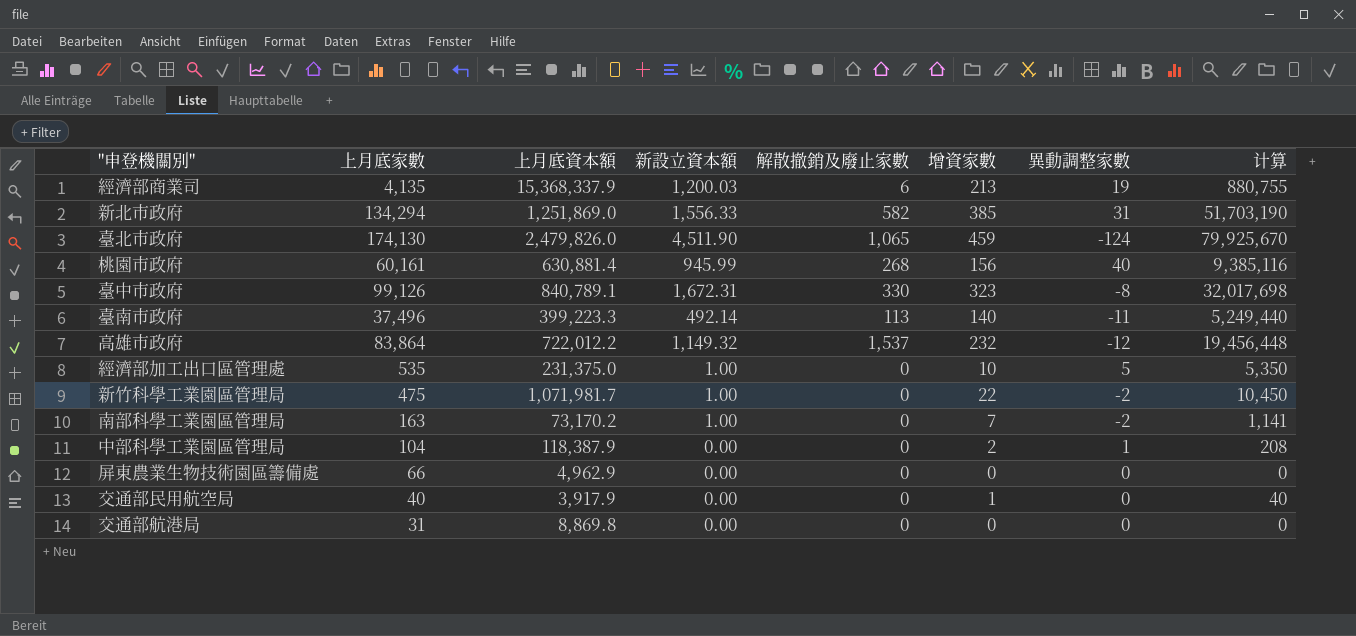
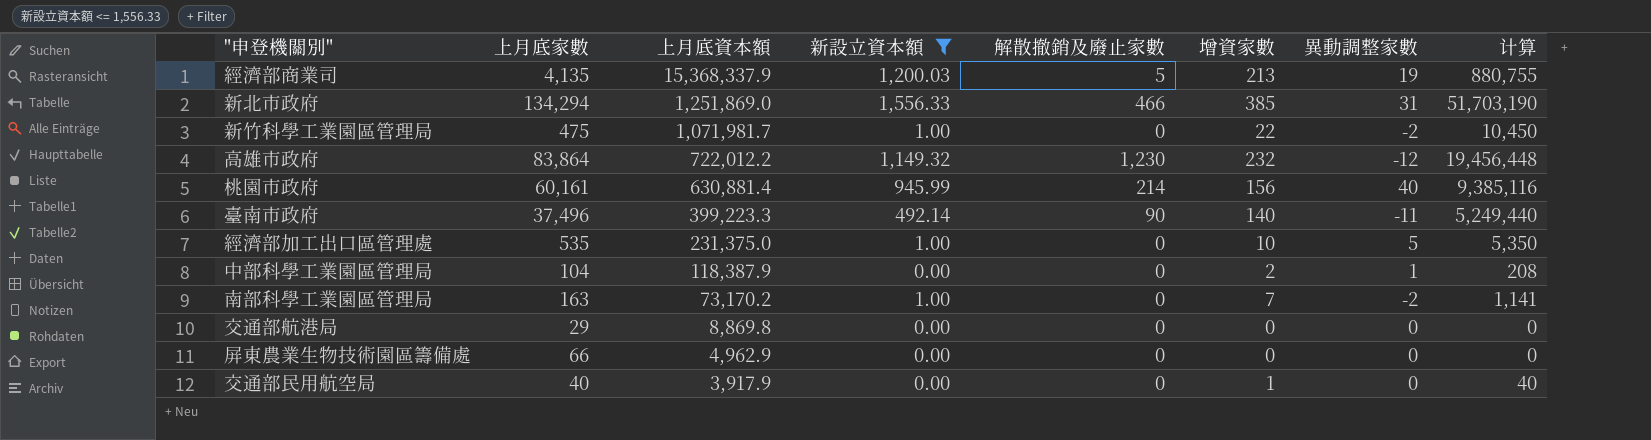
filter: none -> 新設立資本額 <= 1,556.33
row order: none -> 上月底資本額 descending
經濟部商業司 | 解散撤銷及廢止家數: 6 -> 5
新北市政府 | 解散撤銷及廢止家數: 582 -> 466
高雄市政府 | 解散撤銷及廢止家數: 1,537 -> 1,230
桃園市政府 | 解散撤銷及廢止家數: 268 -> 214
臺南市政府 | 解散撤銷及廢止家數: 113 -> 90
交通部航港局 | 上月底家數: 31 -> 29

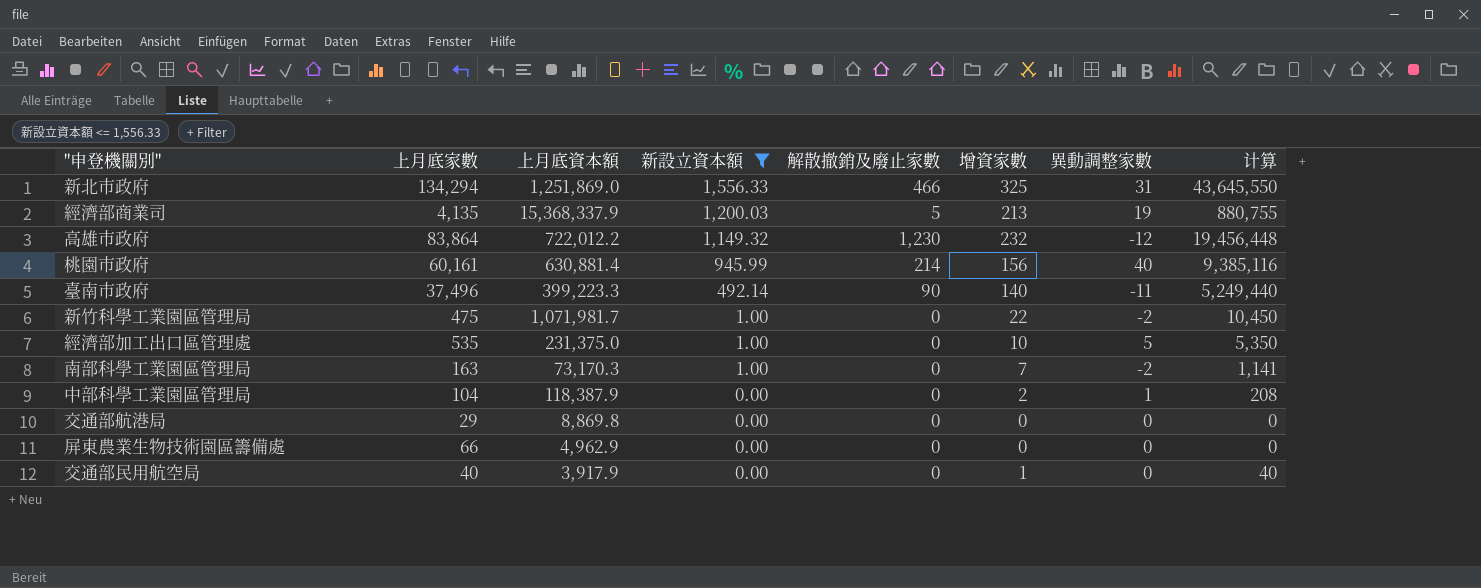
row order: 上月底資本額 descending -> 新設立資本額 descending
新北市政府 | 增資家數: 385 -> 325
新北市政府 | 计算: 51,703,190 -> 43,645,550
南部科學工業園區管理局 | 上月底資本額: 73,170.2 -> 73,170.3

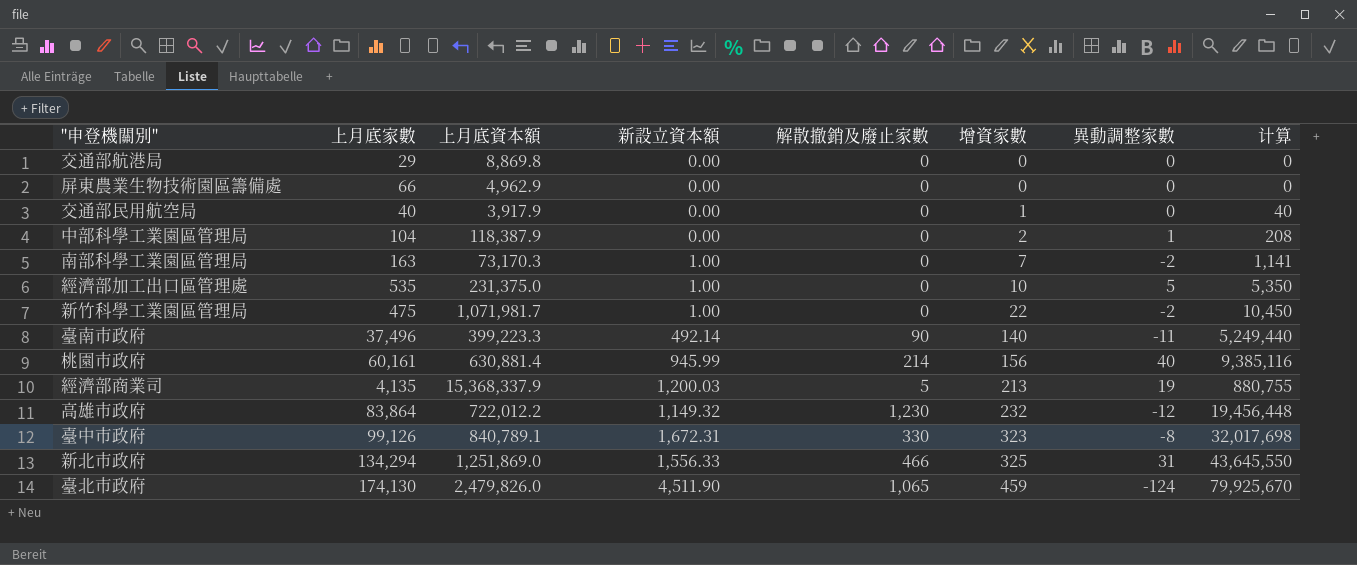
filter: 新設立資本額 <= 1,556.33 -> none
row order: 新設立資本額 descending -> 增資家數 ascending

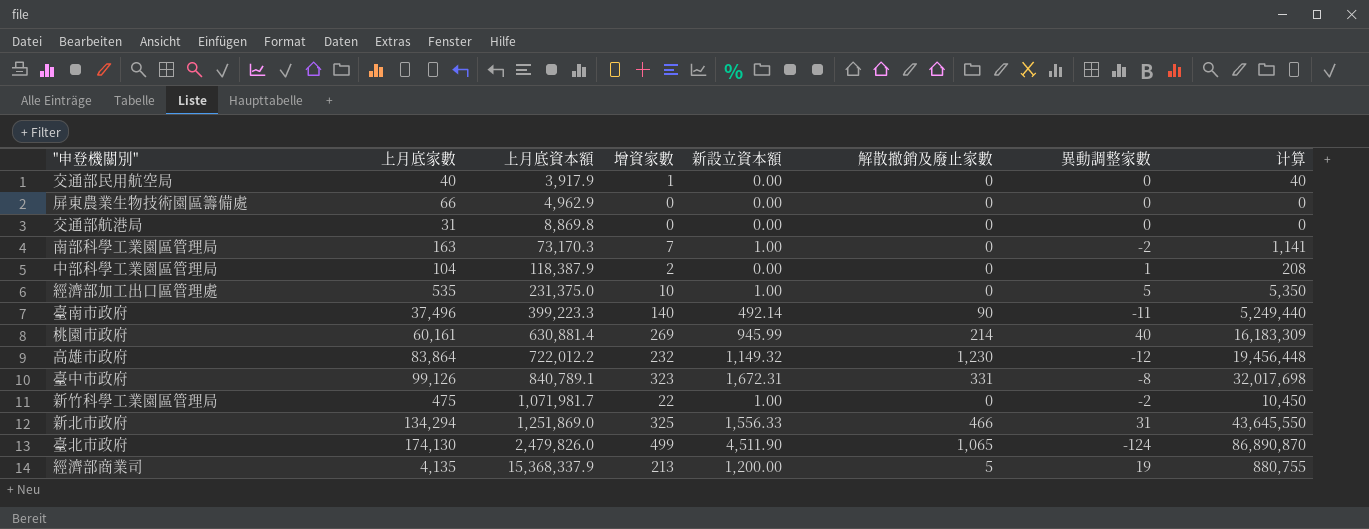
row order: 增資家數 ascending -> 上月底資本額 ascending
column 增資家數 | position: 6 -> 4
交通部航港局 | 上月底家數: 29 -> 31
桃園市政府 | 增資家數: 156 -> 269
桃園市政府 | 计算: 9,385,116 -> 16,183,309
臺中市政府 | 解散撤銷及廢止家數: 330 -> 331
臺北市政府 | 增資家數: 459 -> 499
臺北市政府 | 计算: 79,925,670 -> 86,890,870
經濟部商業司 | 新設立資本額: 1,200.03 -> 1,200.00

